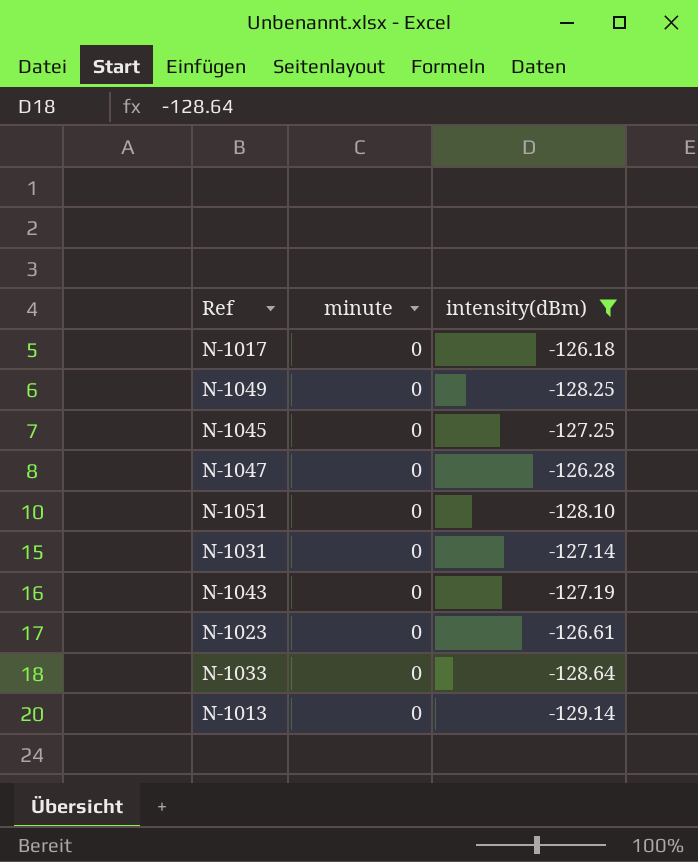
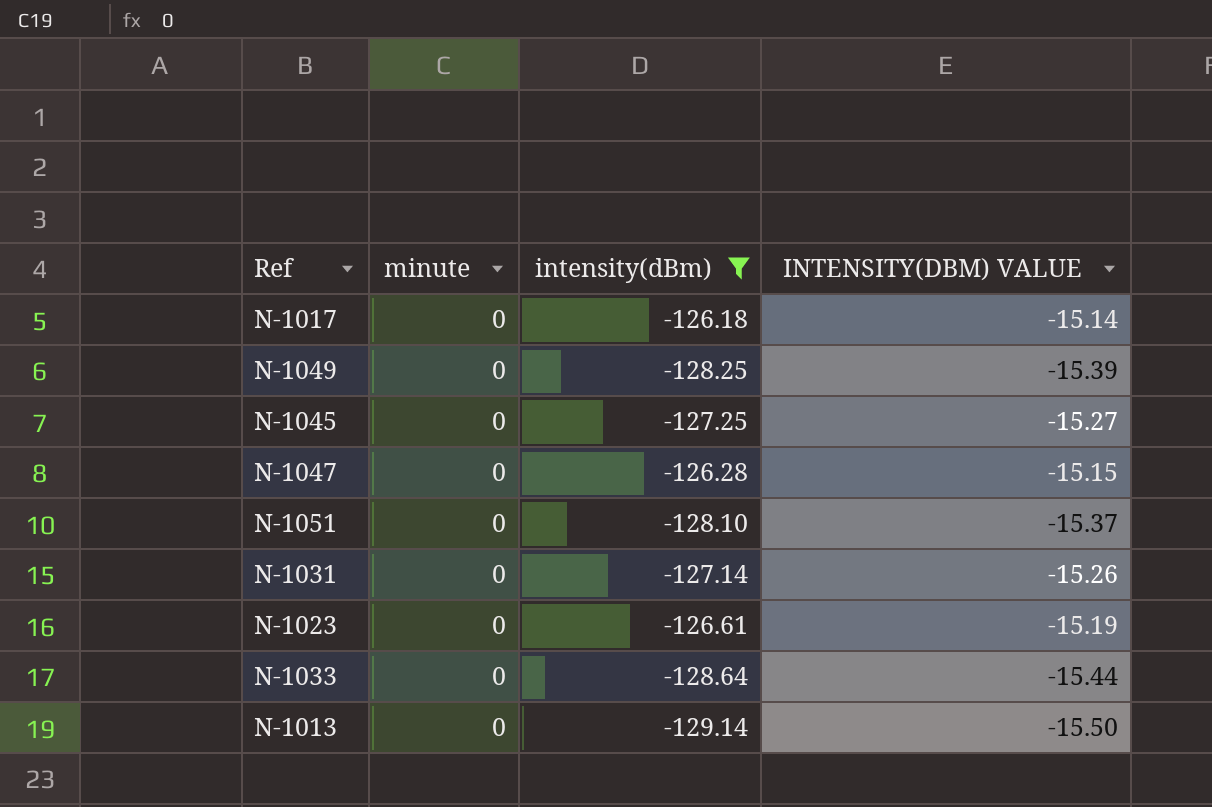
column INTENSITY(DBM) VALUE | formula: none -> [intensity(dBm)] * 0.12
row N-1043: 0 | -127.19 -> none

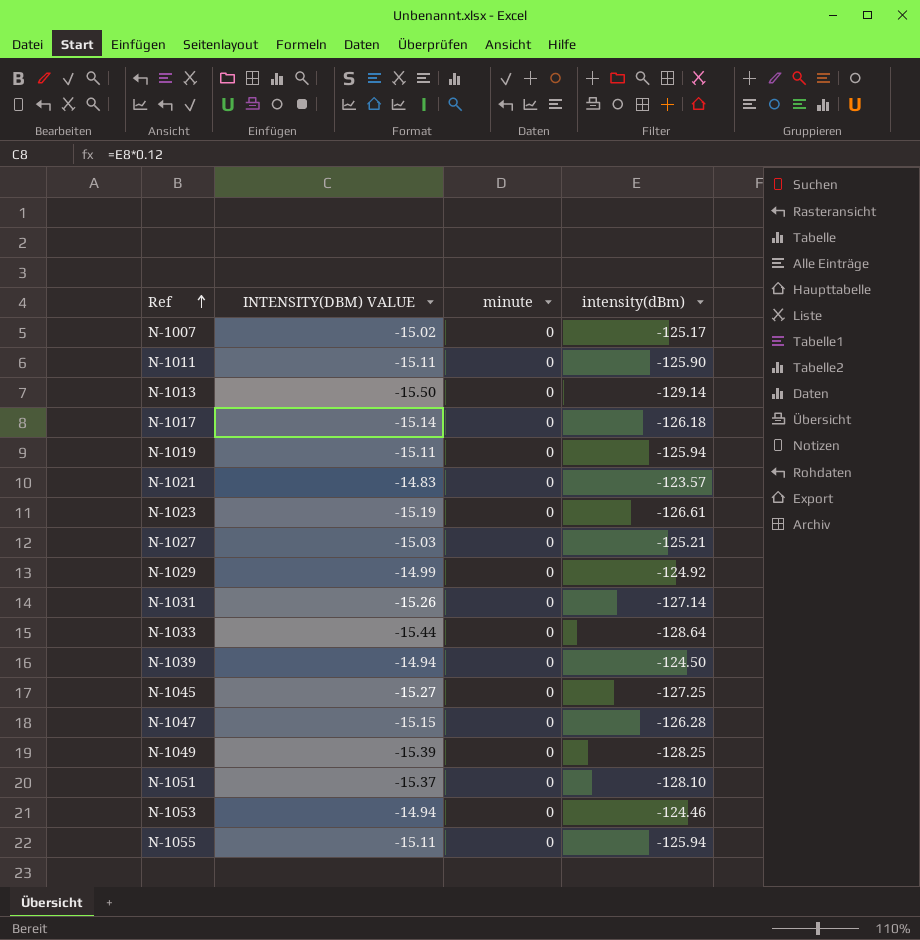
filter: intensity(dBm) <= -126.18 -> none
row order: none -> Ref ascending
column INTENSITY(DBM) VALUE | position: 4 -> 2

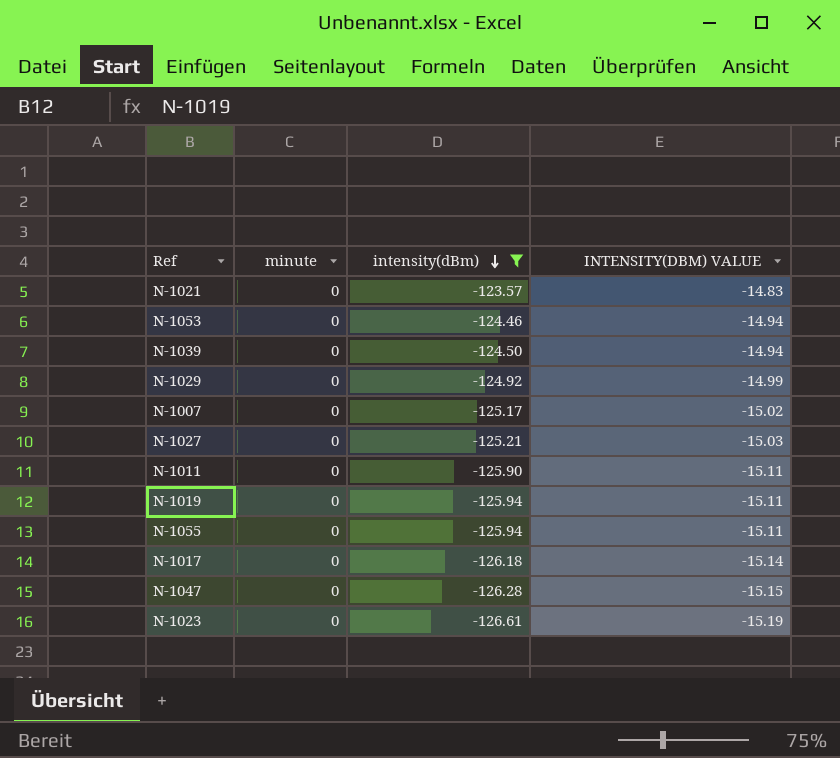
filter: none -> intensity(dBm) >= -126.61
row order: Ref ascending -> intensity(dBm) descending
column INTENSITY(DBM) VALUE | position: 2 -> 4

